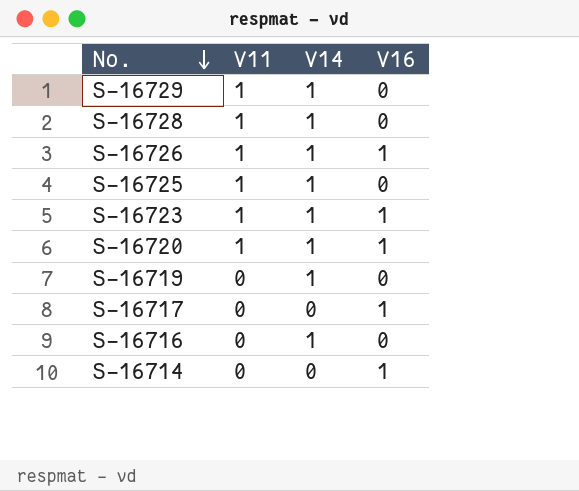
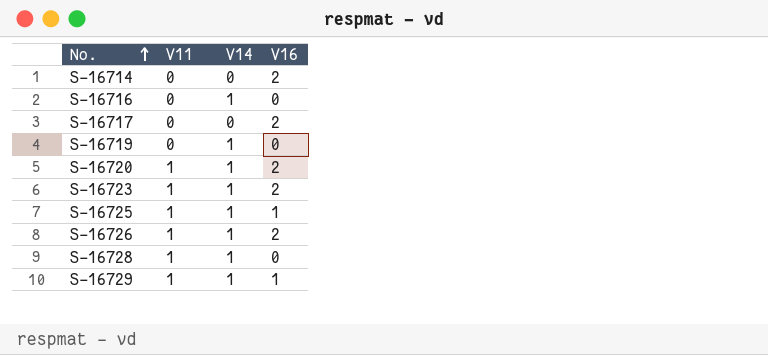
row order: No. descending -> No. ascending
S-16714 | V16: 1 -> 2
S-16717 | V16: 1 -> 2
S-16720 | V16: 1 -> 2
S-16723 | V16: 1 -> 2
S-16725 | V16: 0 -> 1
S-16726 | V16: 1 -> 2
S-16729 | V16: 0 -> 1

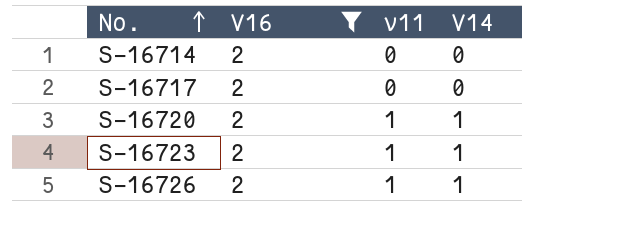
filter: none -> V16 = 2
column V16 | position: 4 -> 2
column name: V11 -> v11

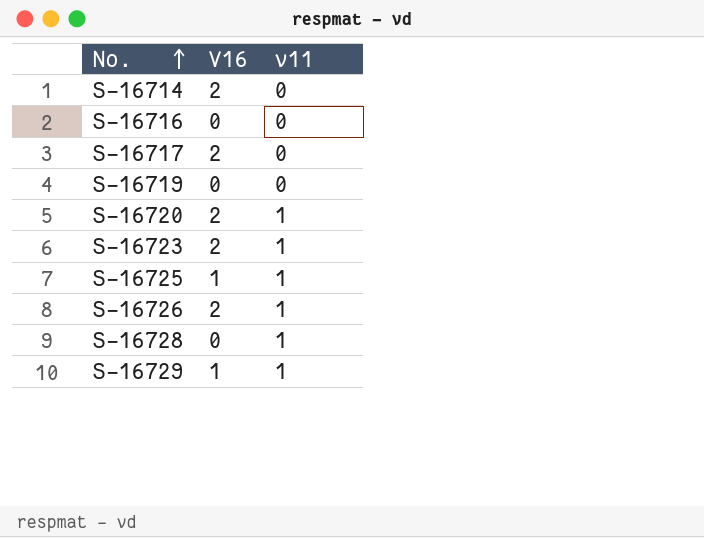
filter: V16 = 2 -> none
column V14 | position: 4 -> none

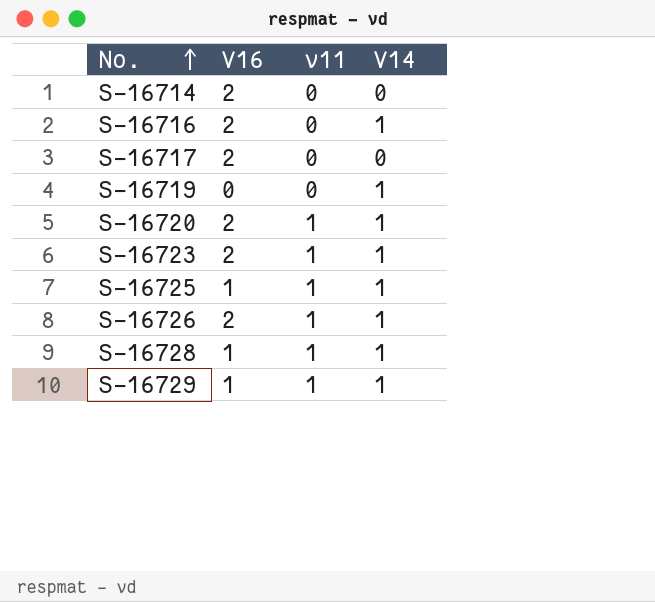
column V14 | position: none -> 4
S-16716 | V16: 0 -> 2
S-16728 | V16: 0 -> 1

